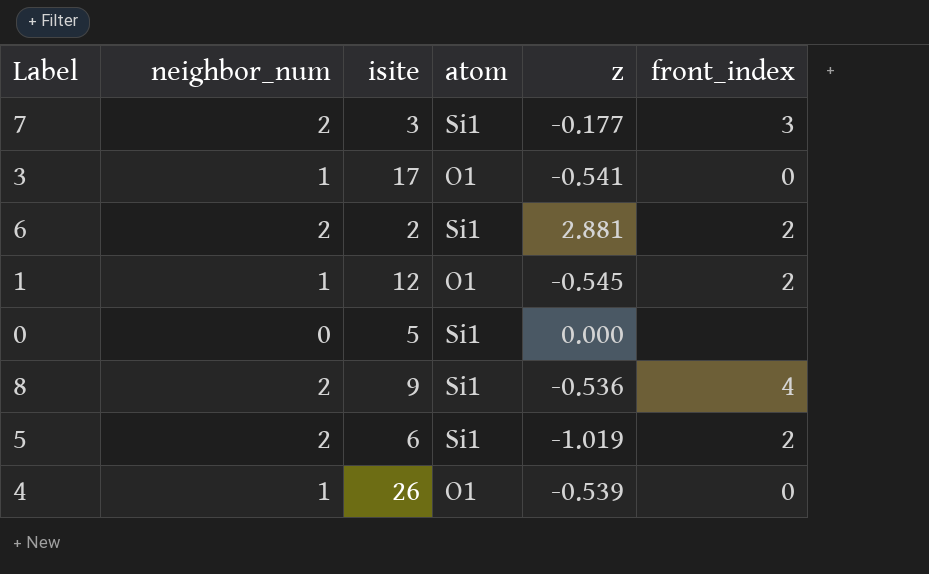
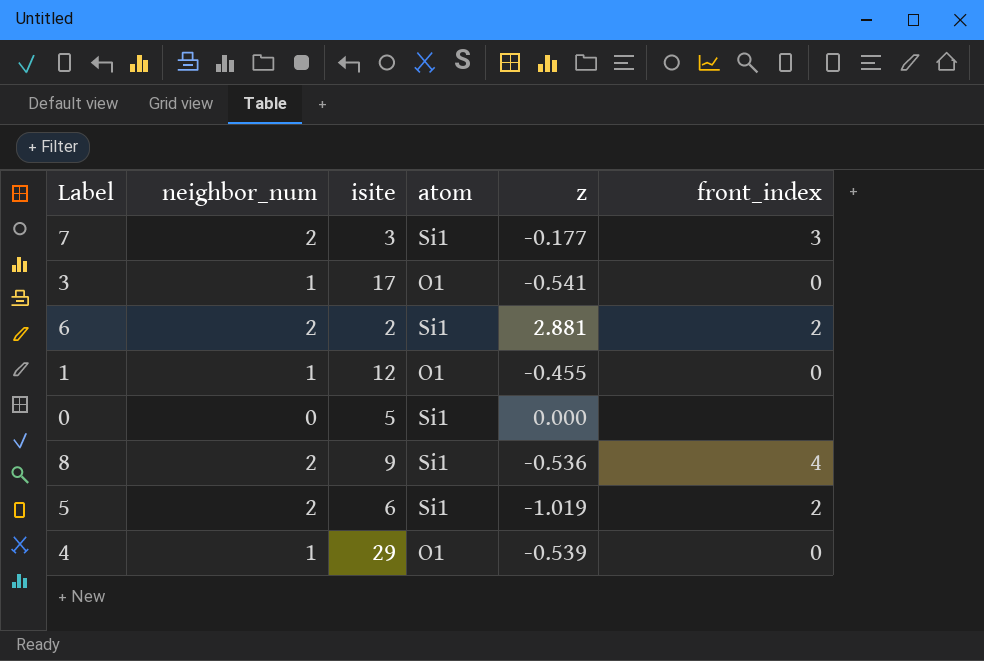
1 | z: -0.545 -> -0.455
1 | front_index: 2 -> 0
4 | isite: 26 -> 29

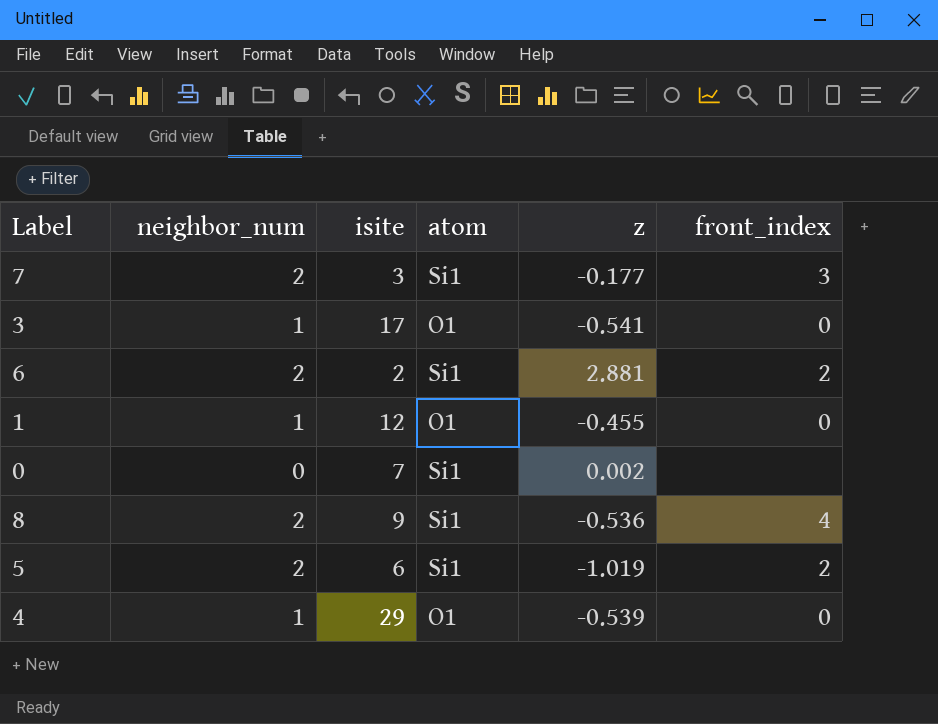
0 | isite: 5 -> 7
0 | z: 0.000 -> 0.002

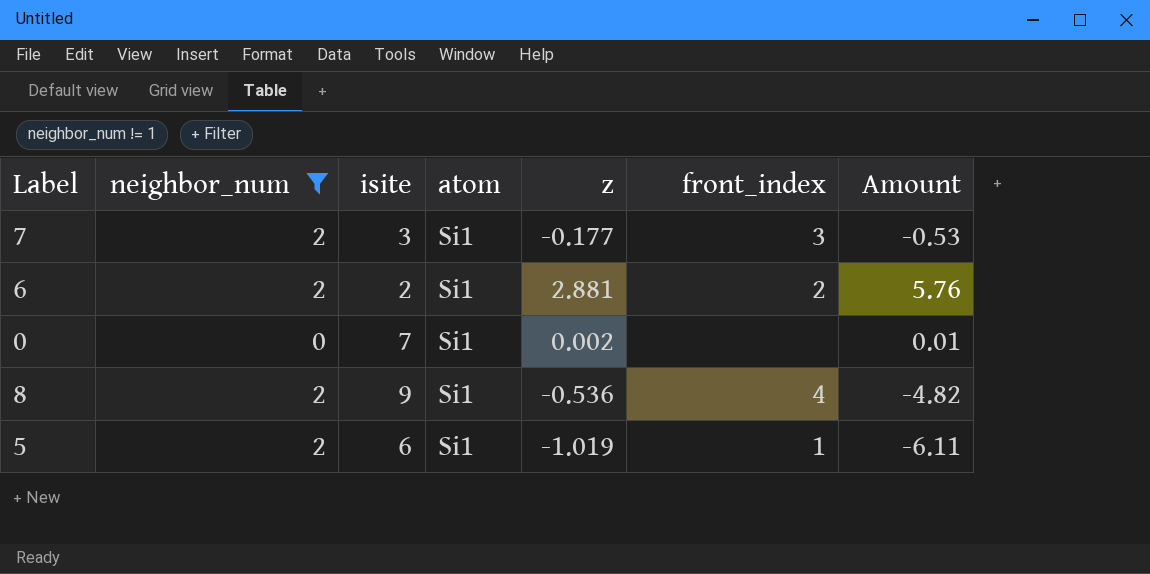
filter: none -> neighbor_num != 1
column Amount | formula: none -> [isite] * [z]
5 | front_index: 2 -> 1

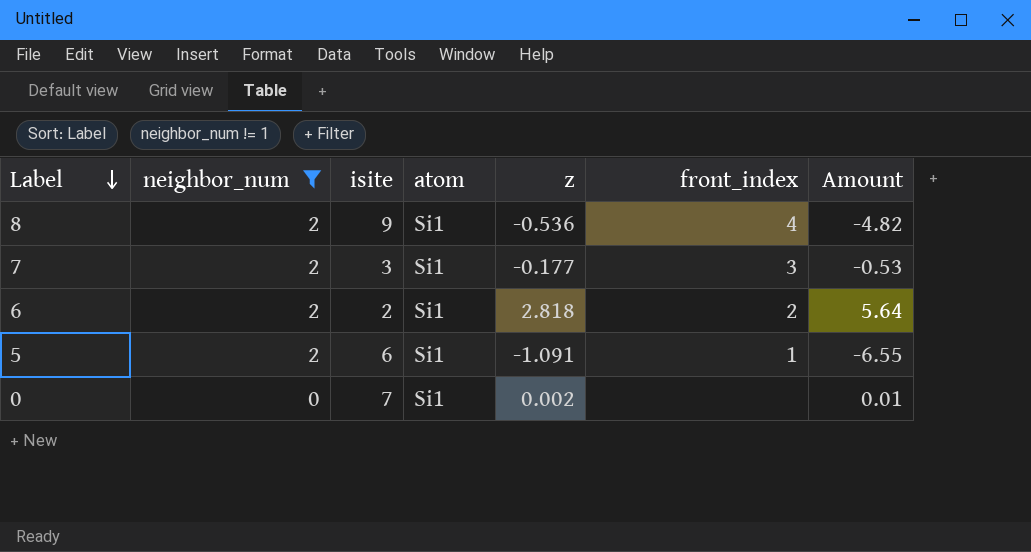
row order: none -> Label descending
6 | z: 2.881 -> 2.818
6 | Amount: 5.76 -> 5.64
5 | z: -1.019 -> -1.091
5 | Amount: -6.11 -> -6.55

